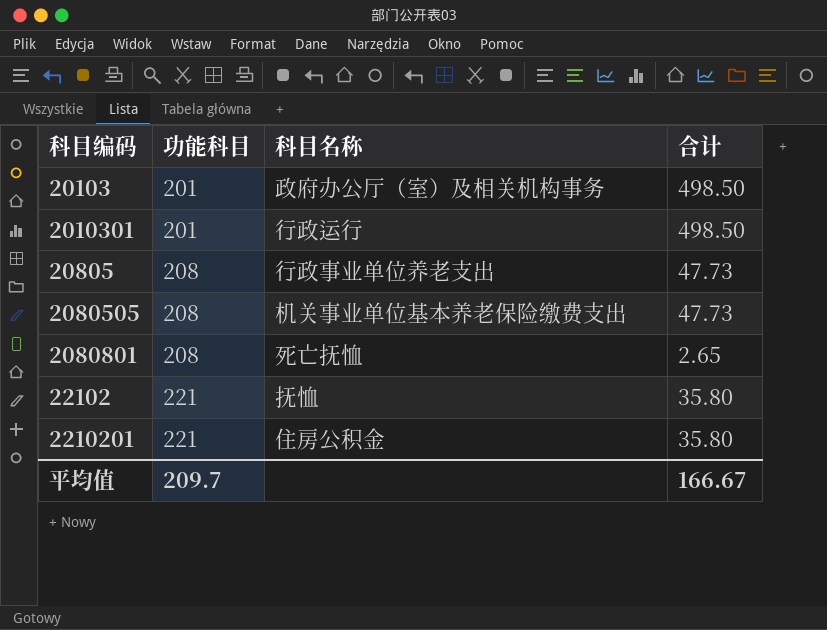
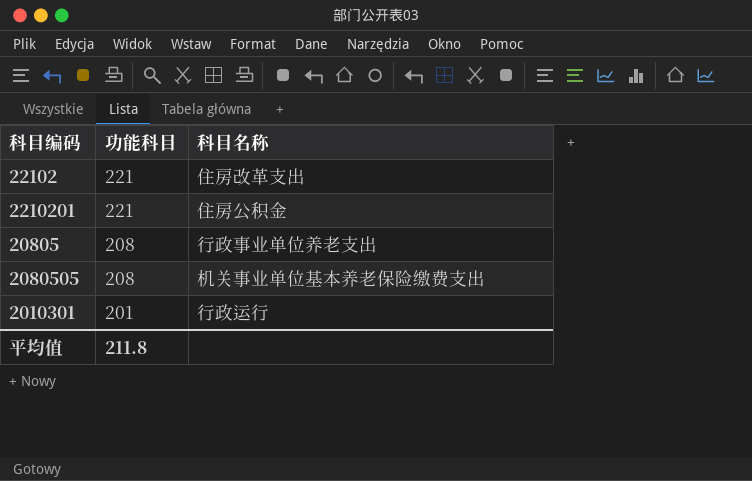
row order: 功能科目 ascending -> 功能科目 descending
column 合计 | position: 4 -> none
row 20103: 201 | 政府办公厅（室）及相关机构事务 | 498.50 -> none
row 2080801: 208 | 死亡抚恤 | 2.65 -> none
22102 | 科目名称: 抚恤 -> 住房改革支出
平均值 | 功能科目: 209.7 -> 211.8

